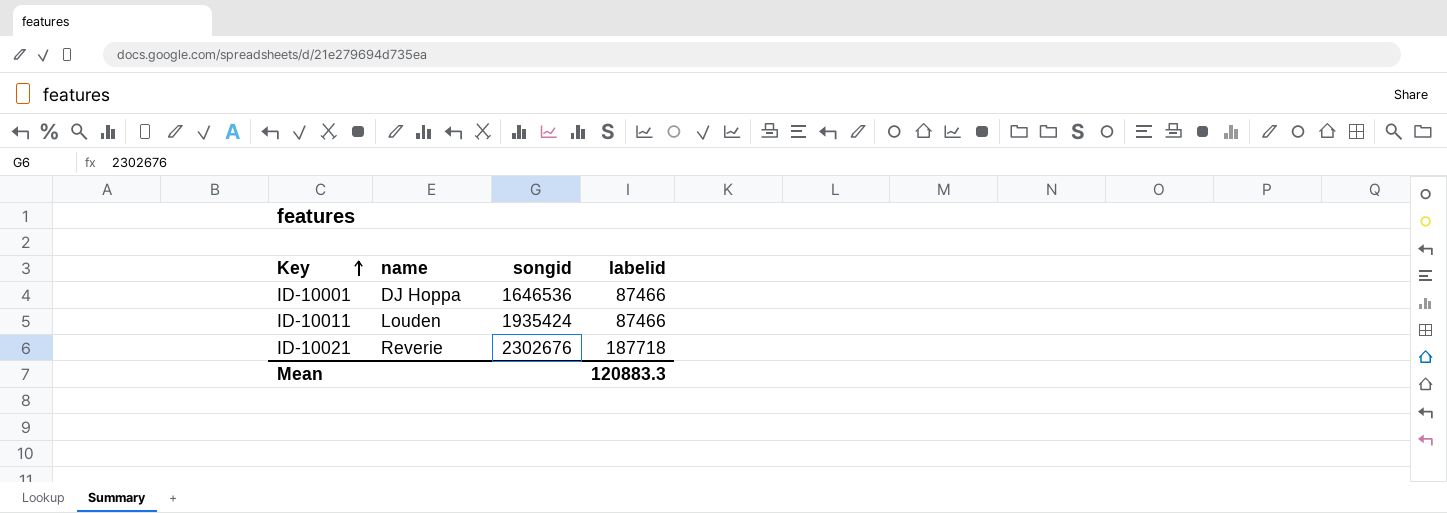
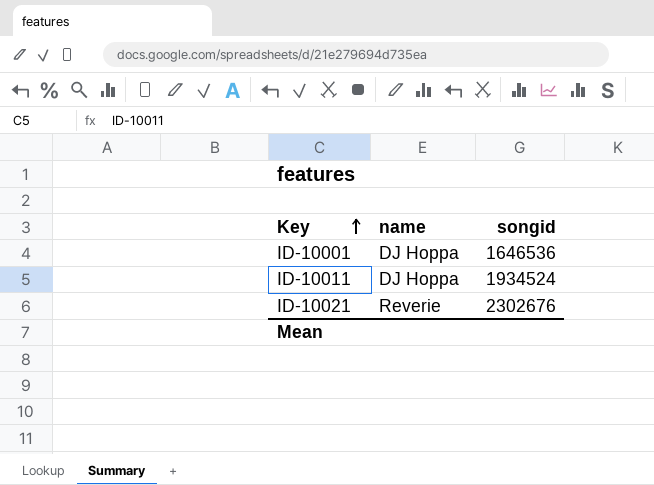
column labelid | position: 4 -> none
ID-10011 | name: Louden -> DJ Hoppa
ID-10011 | songid: 1935424 -> 1934524

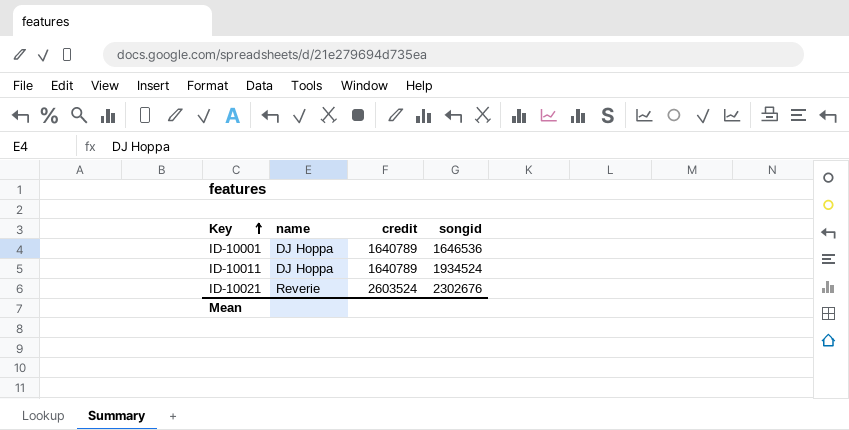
column credit | position: none -> 3

